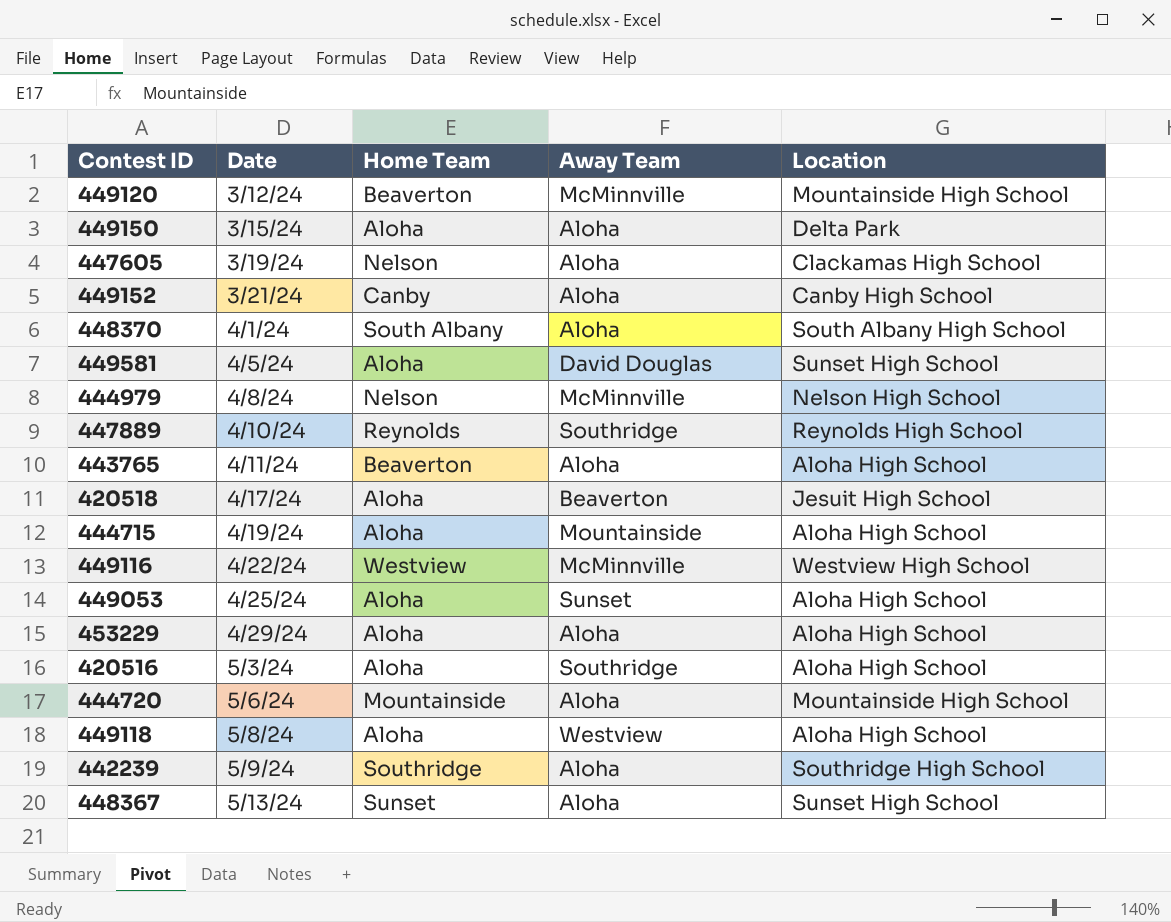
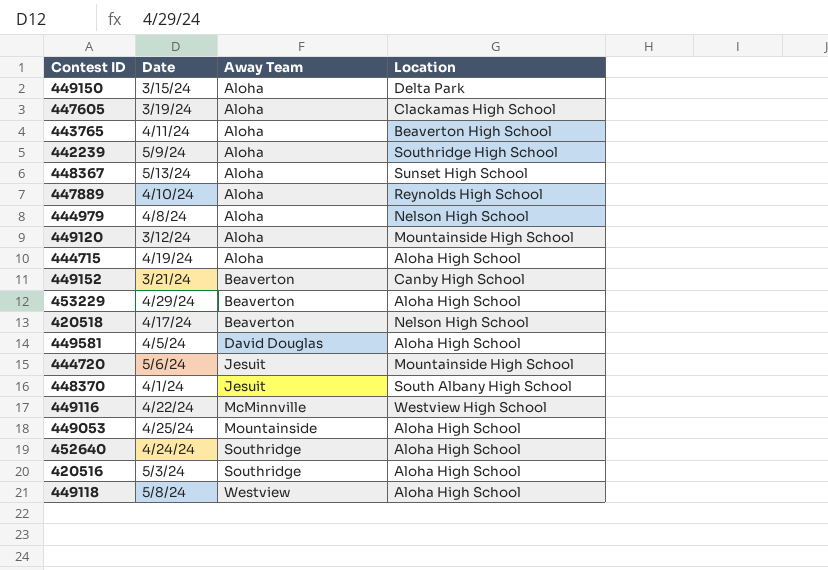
row order: Date ascending -> Away Team ascending
column Home Team | position: 3 -> none
443765 | Location: Aloha High School -> Beaverton High School
447889 | Away Team: Southridge -> Aloha
444979 | Away Team: McMinnville -> Aloha
449120 | Away Team: McMinnville -> Aloha
444715 | Away Team: Mountainside -> Aloha
449152 | Away Team: Aloha -> Beaverton
453229 | Away Team: Aloha -> Beaverton
420518 | Location: Jesuit High School -> Nelson High School
449581 | Location: Sunset High School -> Aloha High School
444720 | Away Team: Aloha -> Jesuit
448370 | Away Team: Aloha -> Jesuit
449053 | Away Team: Sunset -> Mountainside
row 452640: none -> 4/24/24 | Southridge | Aloha High School

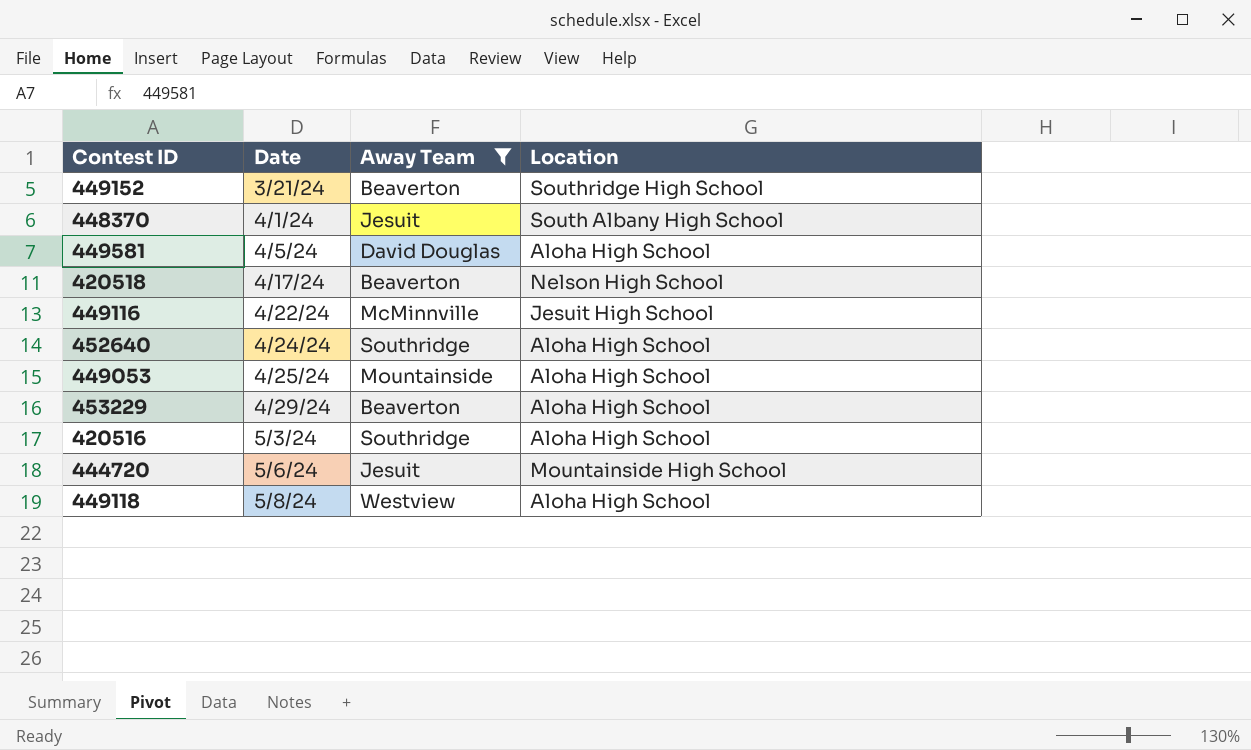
filter: none -> Away Team != Aloha
row order: Away Team ascending -> Date ascending
449152 | Location: Canby High School -> Southridge High School
449116 | Location: Westview High School -> Jesuit High School

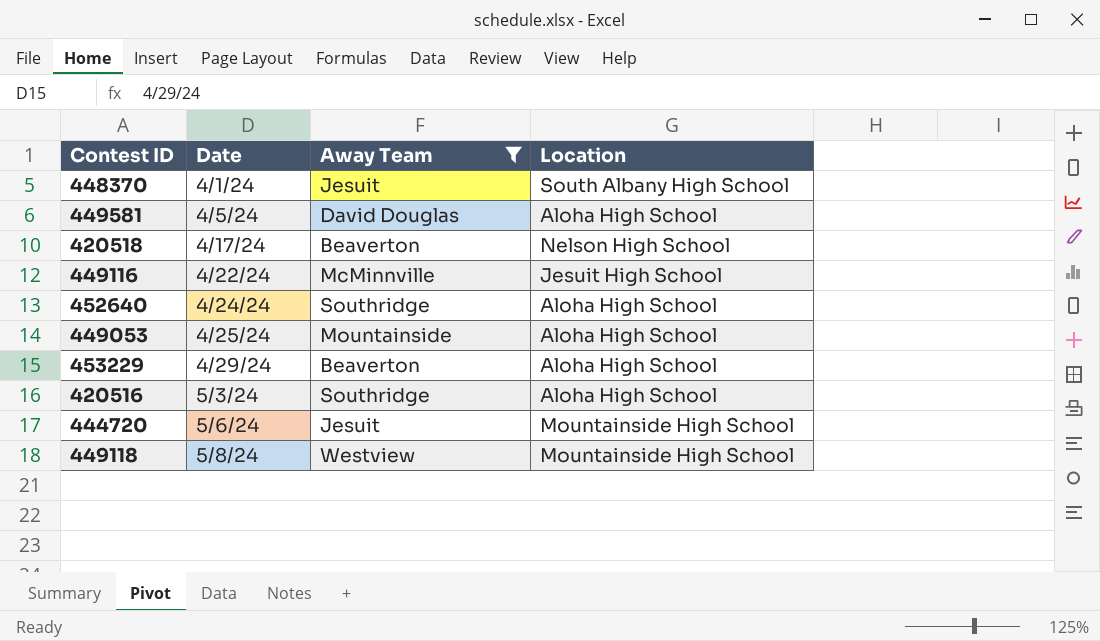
row 449152: 3/21/24 | Beaverton | Southridge High School -> none
449118 | Location: Aloha High School -> Mountainside High School

